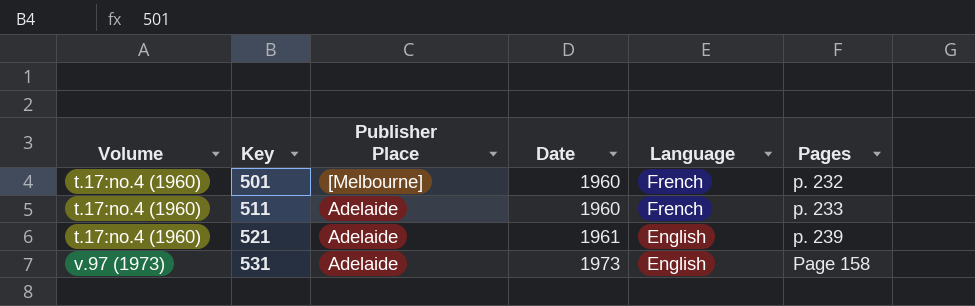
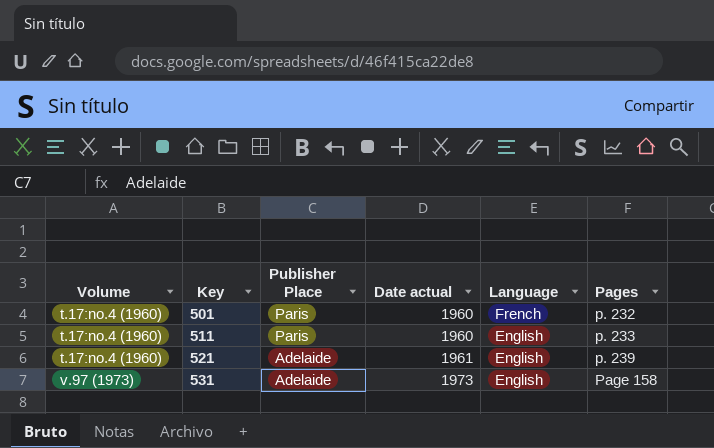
column name: Date -> Date actual
501 | Publisher Place: [Melbourne] -> Paris
511 | Publisher Place: Adelaide -> Paris
511 | Language: French -> English

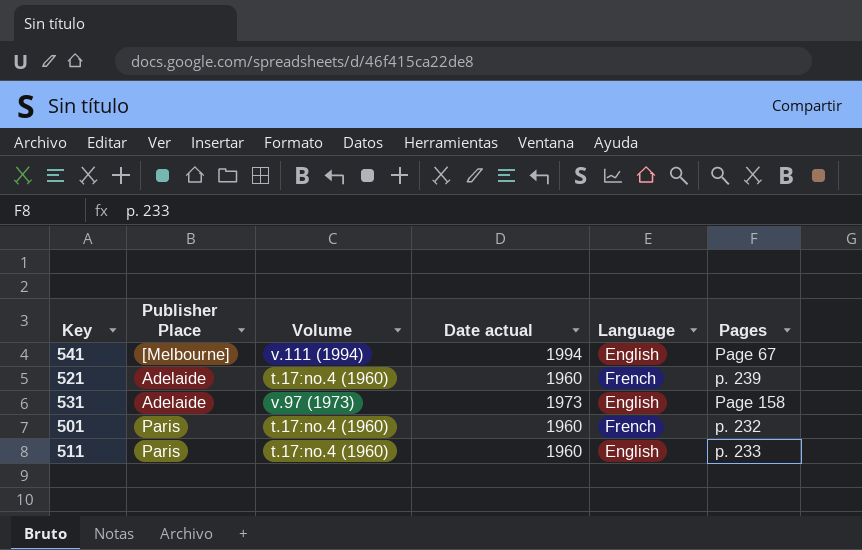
row order: Volume ascending -> Publisher Place ascending
column Volume | position: 1 -> 3
row 541: none -> [Melbourne] | v.111 (1994) | 1994 | English | Page 67
521 | Date actual: 1961 -> 1960
521 | Language: English -> French

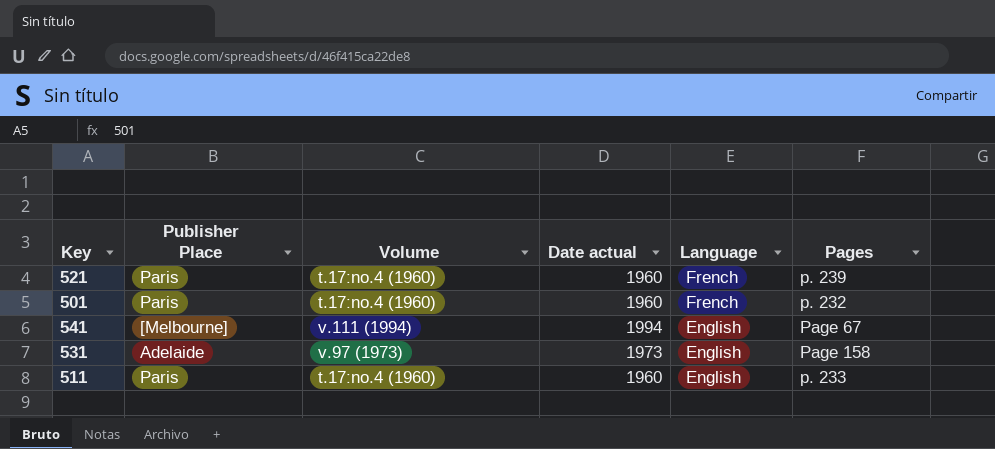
row order: Publisher Place ascending -> Language descending
521 | Publisher Place: Adelaide -> Paris

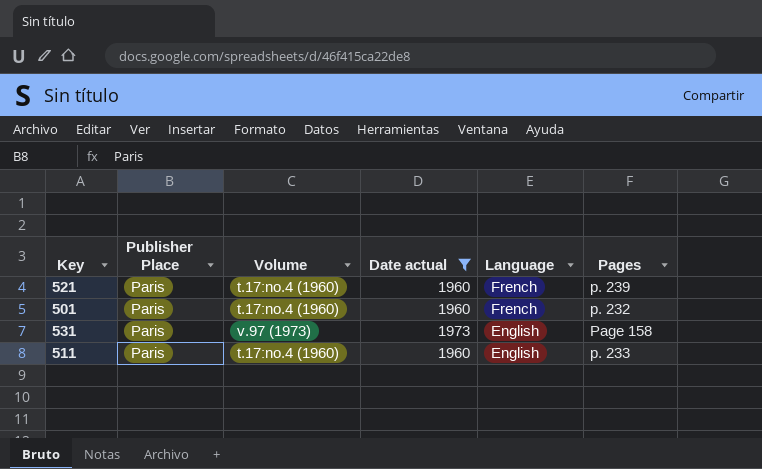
filter: none -> Date actual != 1994
531 | Publisher Place: Adelaide -> Paris

